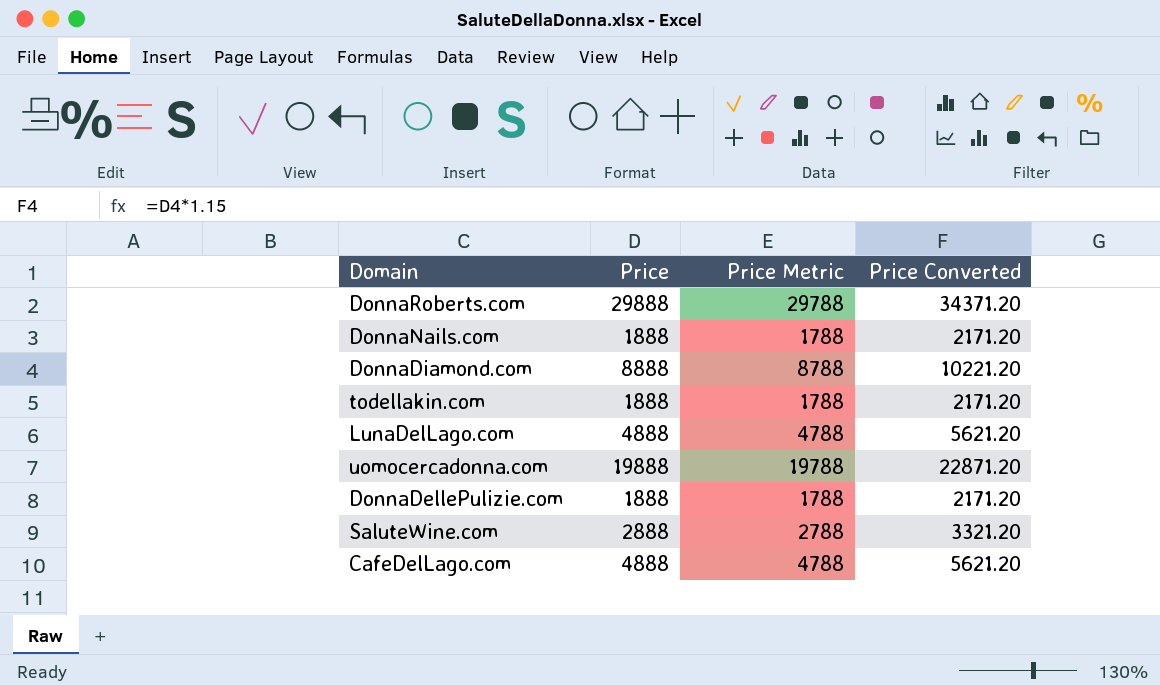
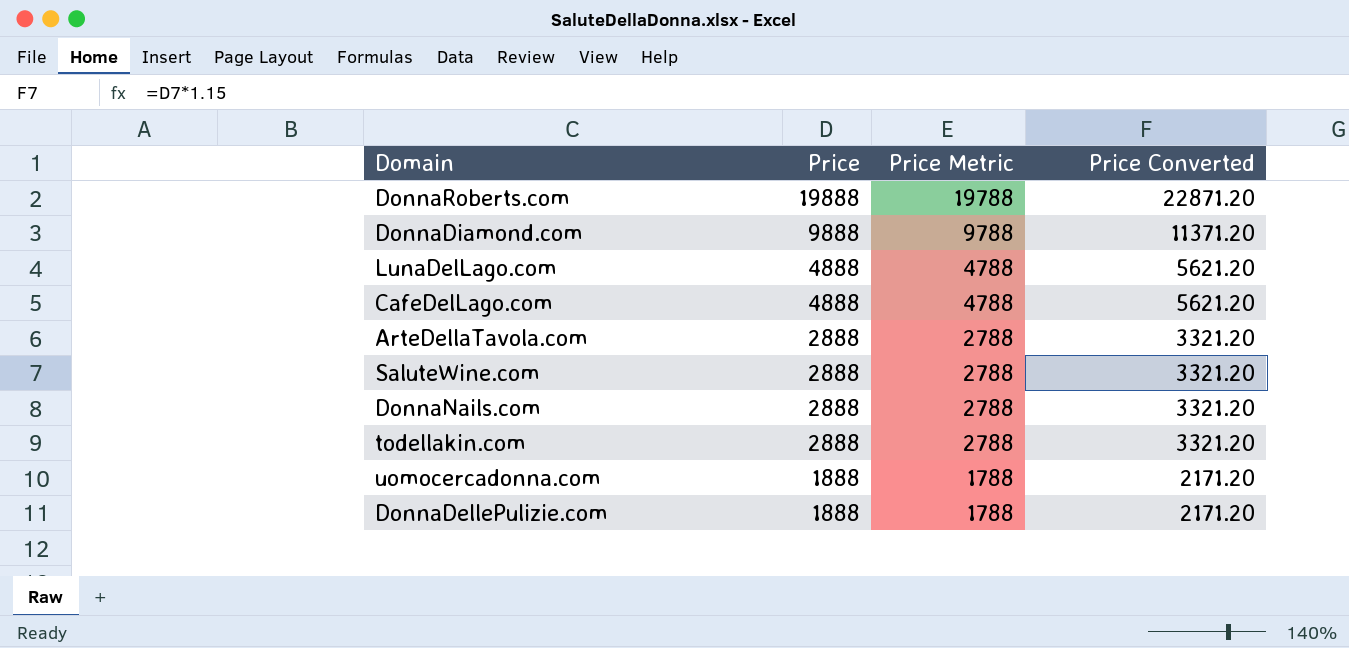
row order: none -> Price descending
DonnaRoberts.com | Price: 29888 -> 19888
DonnaRoberts.com | Price Metric: 29788 -> 19788
DonnaRoberts.com | Price Converted: 34371.20 -> 22871.20
DonnaDiamond.com | Price: 8888 -> 9888
DonnaDiamond.com | Price Metric: 8788 -> 9788
DonnaDiamond.com | Price Converted: 10221.20 -> 11371.20
row ArteDellaTavola.com: none -> 2888 | 2788 | 3321.20
DonnaNails.com | Price: 1888 -> 2888
DonnaNails.com | Price Metric: 1788 -> 2788
DonnaNails.com | Price Converted: 2171.20 -> 3321.20
todellakin.com | Price: 1888 -> 2888
todellakin.com | Price Metric: 1788 -> 2788
todellakin.com | Price Converted: 2171.20 -> 3321.20
uomocercadonna.com | Price: 19888 -> 1888
uomocercadonna.com | Price Metric: 19788 -> 1788
uomocercadonna.com | Price Converted: 22871.20 -> 2171.20

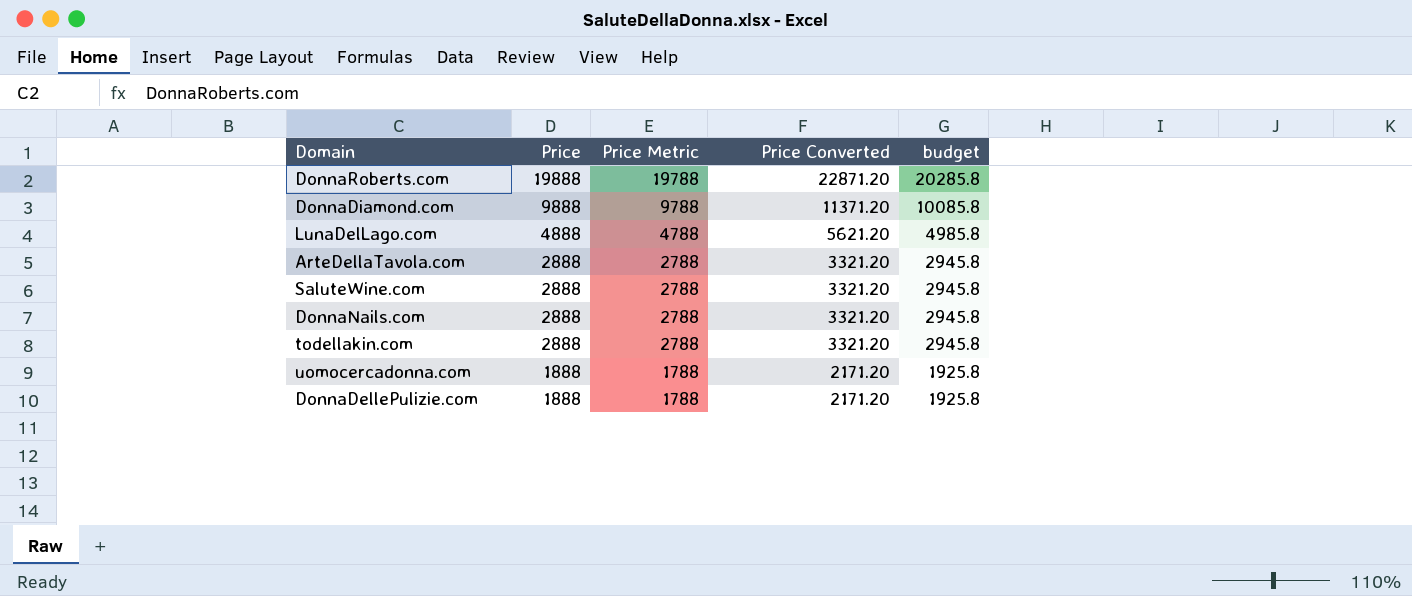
column budget | formula: none -> [Price] * 1.02
row CafeDelLago.com: 4888 | 4788 | 5621.20 -> none

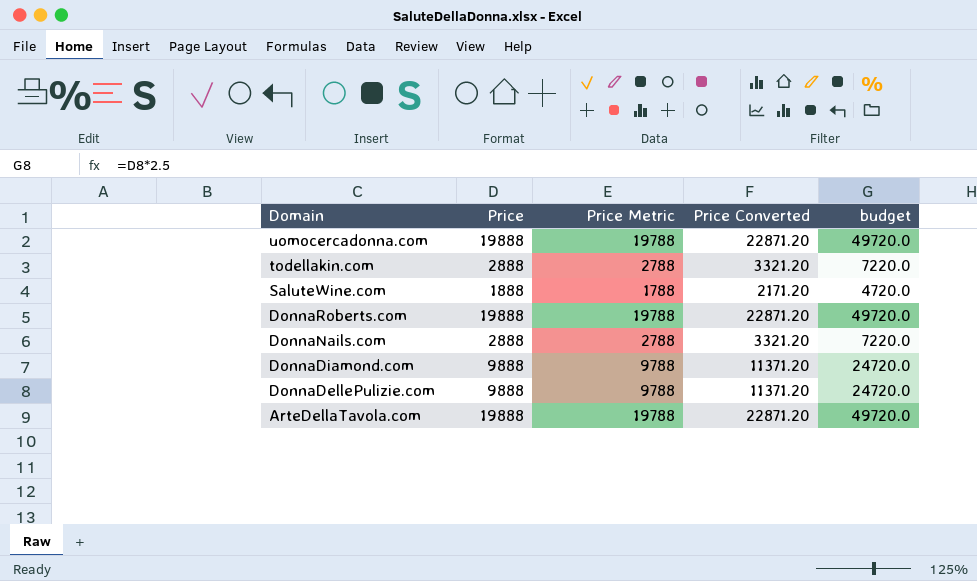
row order: Price descending -> Domain descending
column budget | formula: [Price] * 1.02 -> [Price] * 2.5
row LunaDelLago.com: 4888 | 4788 | 5621.20 | 4985.8 -> none
uomocercadonna.com | Price: 1888 -> 19888
uomocercadonna.com | Price Metric: 1788 -> 19788
uomocercadonna.com | Price Converted: 2171.20 -> 22871.20
SaluteWine.com | Price: 2888 -> 1888
SaluteWine.com | Price Metric: 2788 -> 1788
SaluteWine.com | Price Converted: 3321.20 -> 2171.20
DonnaDellePulizie.com | Price: 1888 -> 9888
DonnaDellePulizie.com | Price Metric: 1788 -> 9788
DonnaDellePulizie.com | Price Converted: 2171.20 -> 11371.20
ArteDellaTavola.com | Price: 2888 -> 19888
ArteDellaTavola.com | Price Metric: 2788 -> 19788
ArteDellaTavola.com | Price Converted: 3321.20 -> 22871.20

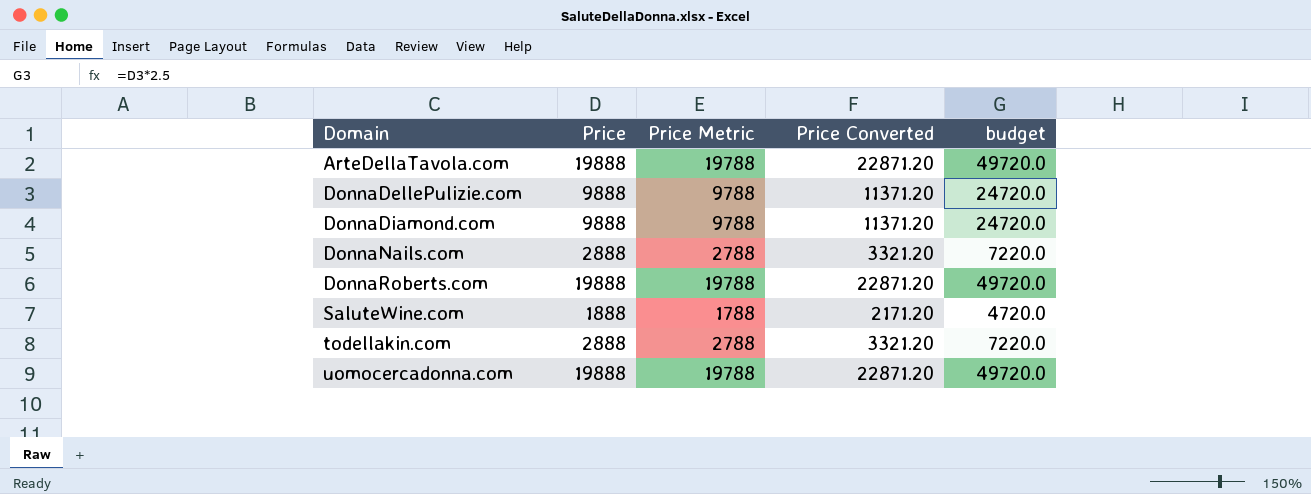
row order: Domain descending -> Domain ascending

